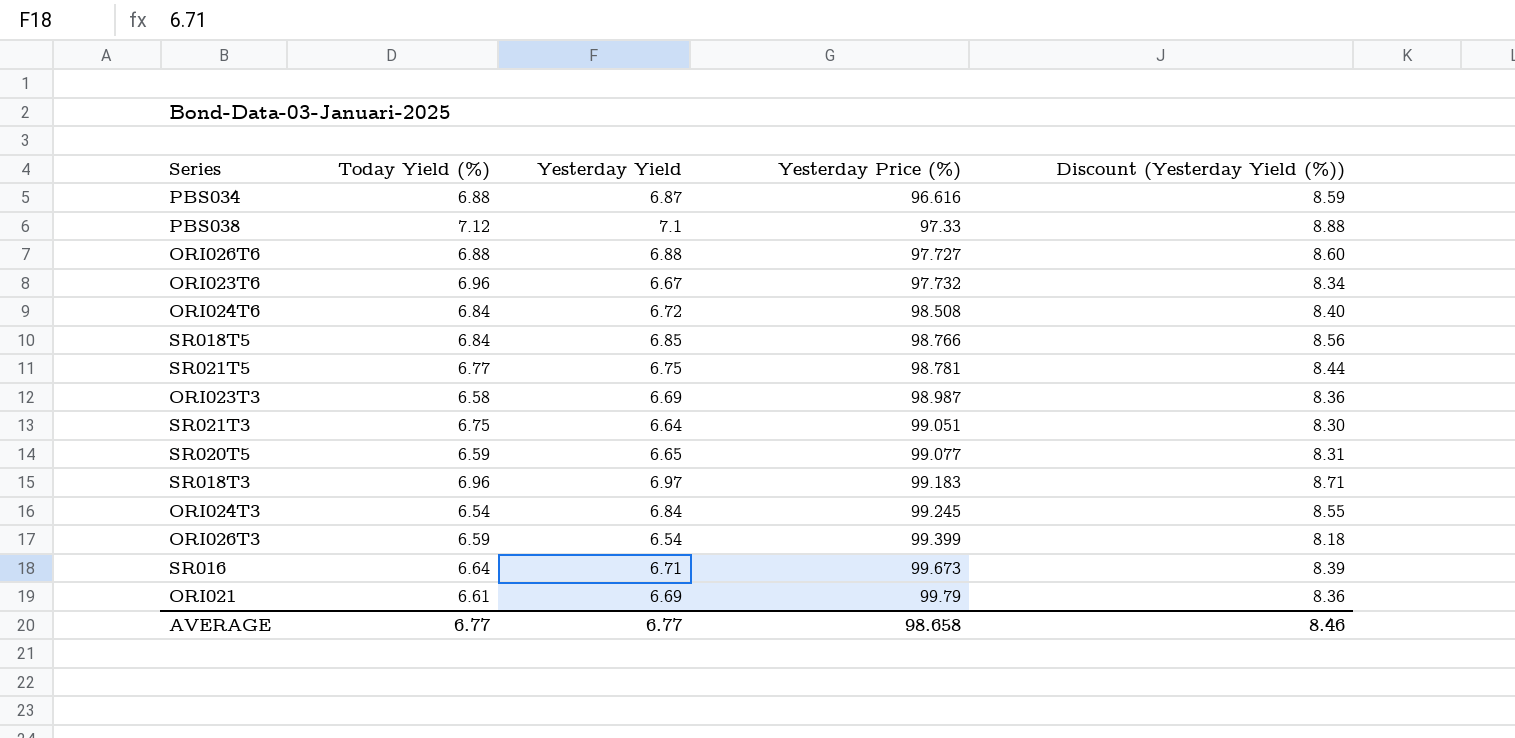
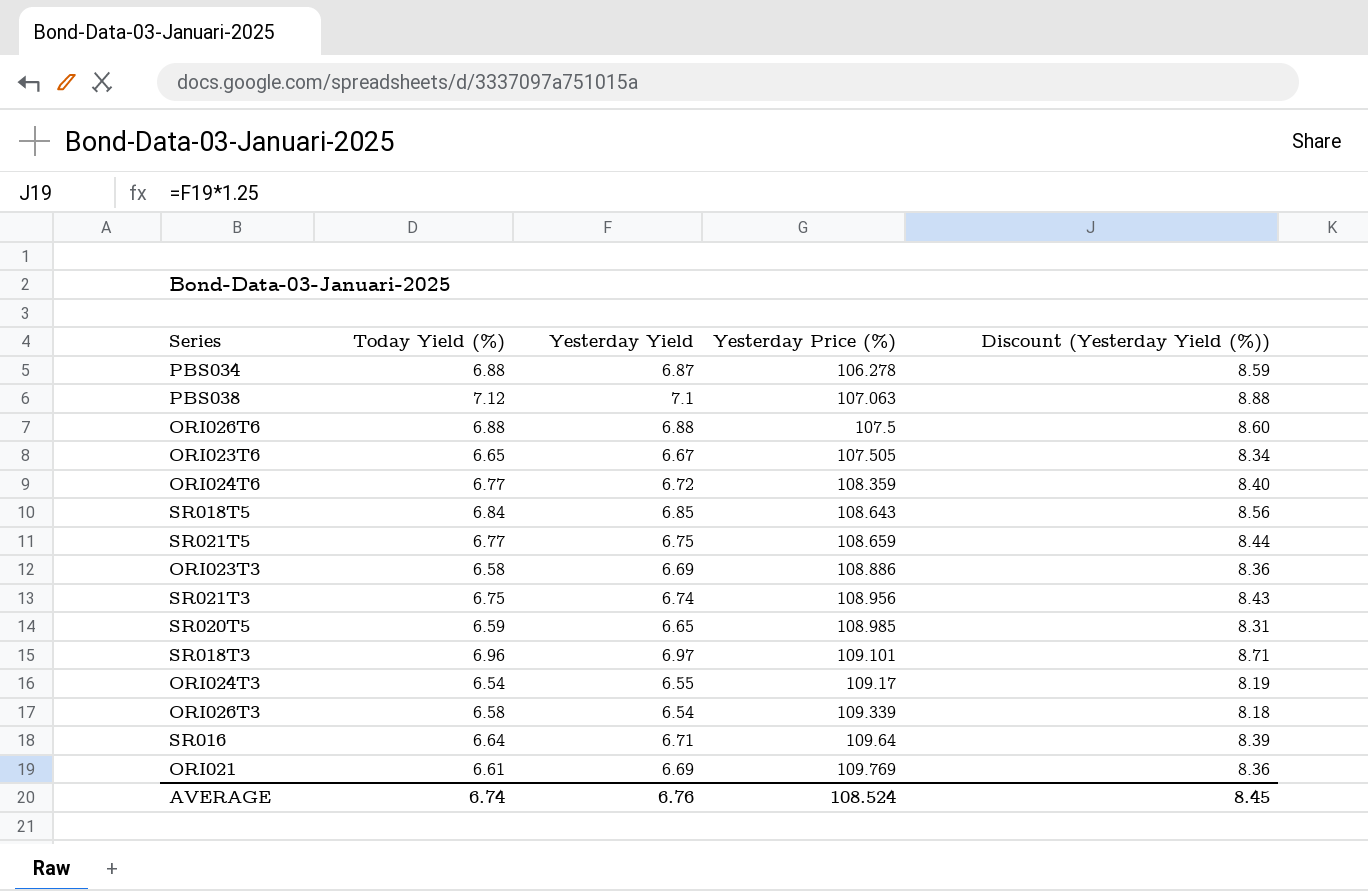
PBS034 | Yesterday Price (%): 96.616 -> 106.278
PBS038 | Yesterday Price (%): 97.33 -> 107.063
ORI026T6 | Yesterday Price (%): 97.727 -> 107.5
ORI023T6 | Today Yield (%): 6.96 -> 6.65
ORI023T6 | Yesterday Price (%): 97.732 -> 107.505
ORI024T6 | Today Yield (%): 6.84 -> 6.77
ORI024T6 | Yesterday Price (%): 98.508 -> 108.359
SR018T5 | Yesterday Price (%): 98.766 -> 108.643
SR021T5 | Yesterday Price (%): 98.781 -> 108.659
ORI023T3 | Yesterday Price (%): 98.987 -> 108.886
SR021T3 | Yesterday Yield: 6.64 -> 6.74
SR021T3 | Yesterday Price (%): 99.051 -> 108.956
SR021T3 | Discount (Yesterday Yield (%)): 8.30 -> 8.43
SR020T5 | Yesterday Price (%): 99.077 -> 108.985
SR018T3 | Yesterday Price (%): 99.183 -> 109.101
ORI024T3 | Yesterday Yield: 6.84 -> 6.55
ORI024T3 | Yesterday Price (%): 99.245 -> 109.17
ORI024T3 | Discount (Yesterday Yield (%)): 8.55 -> 8.19
ORI026T3 | Today Yield (%): 6.59 -> 6.58
ORI026T3 | Yesterday Price (%): 99.399 -> 109.339
SR016 | Yesterday Price (%): 99.673 -> 109.64
ORI021 | Yesterday Price (%): 99.79 -> 109.769
AVERAGE | Today Yield (%): 6.77 -> 6.74
AVERAGE | Yesterday Yield: 6.77 -> 6.76
AVERAGE | Yesterday Price (%): 98.658 -> 108.524
AVERAGE | Discount (Yesterday Yield (%)): 8.46 -> 8.45

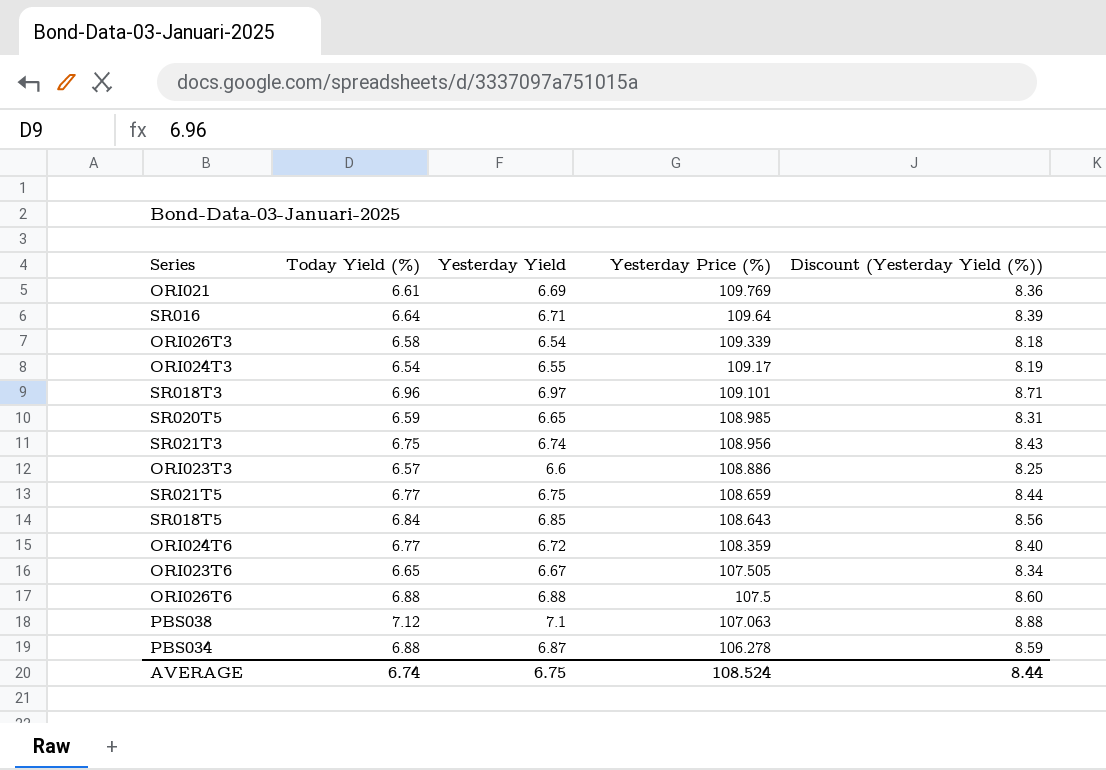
row order: Yesterday Price (%) ascending -> Yesterday Price (%) descending
ORI023T3 | Today Yield (%): 6.58 -> 6.57
ORI023T3 | Yesterday Yield: 6.69 -> 6.6
ORI023T3 | Discount (Yesterday Yield (%)): 8.36 -> 8.25
AVERAGE | Yesterday Yield: 6.76 -> 6.75
AVERAGE | Discount (Yesterday Yield (%)): 8.45 -> 8.44

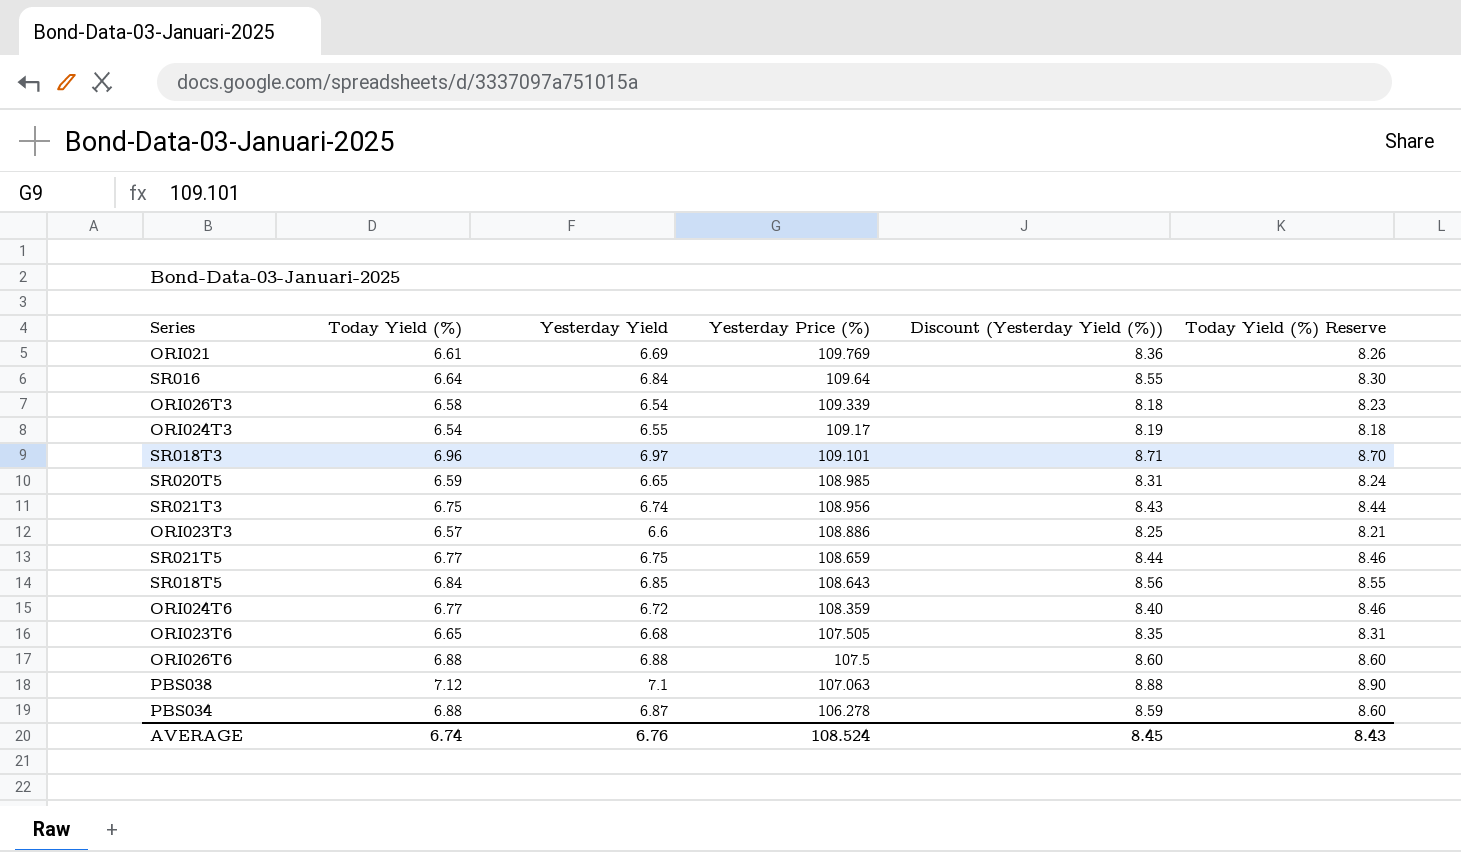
column Today Yield (%) Reserve | formula: none -> [Today Yield (%)] * 1.25
SR016 | Yesterday Yield: 6.71 -> 6.84
SR016 | Discount (Yesterday Yield (%)): 8.39 -> 8.55
ORI023T6 | Yesterday Yield: 6.67 -> 6.68
ORI023T6 | Discount (Yesterday Yield (%)): 8.34 -> 8.35
AVERAGE | Yesterday Yield: 6.75 -> 6.76
AVERAGE | Discount (Yesterday Yield (%)): 8.44 -> 8.45

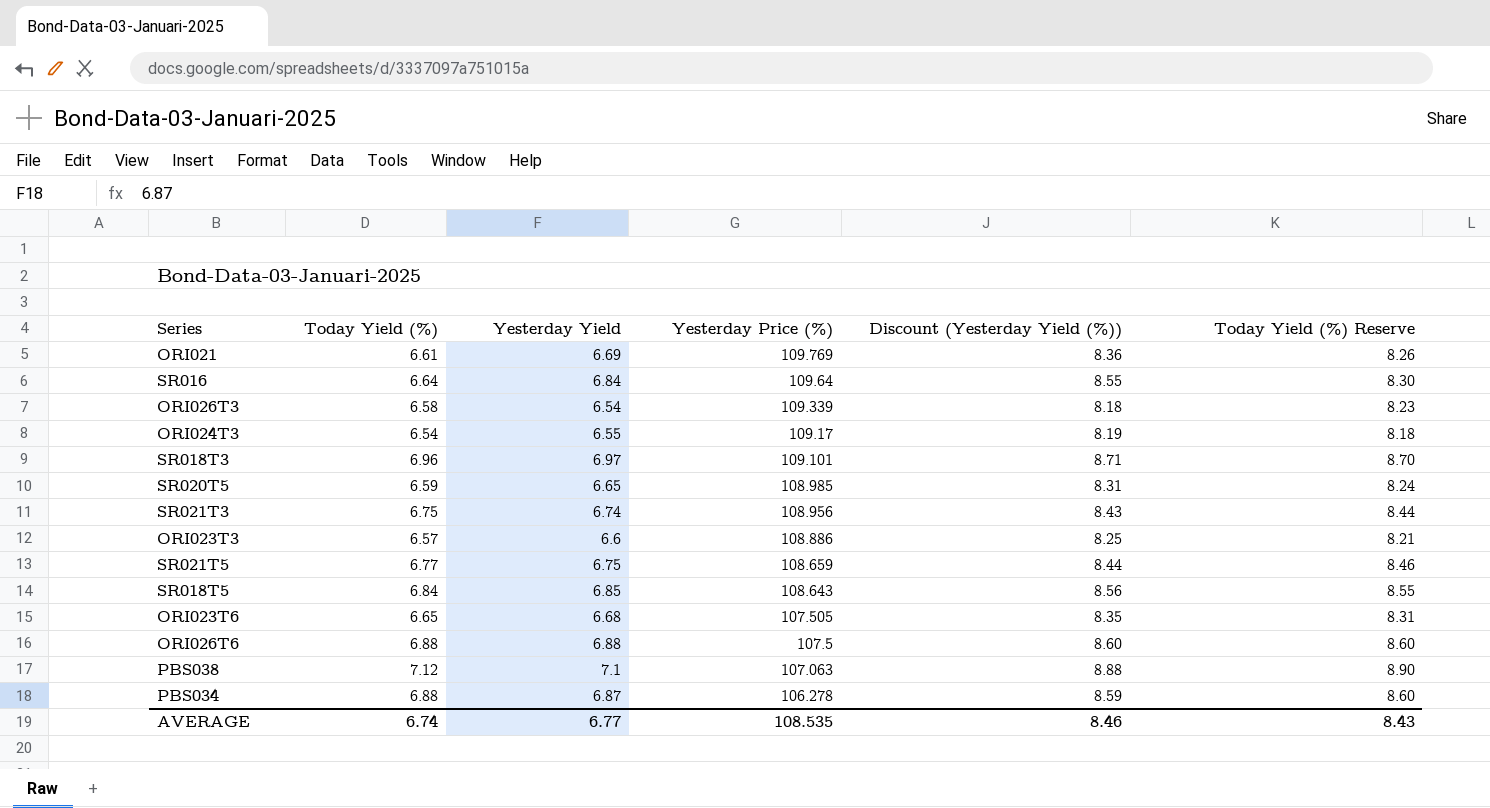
row ORI024T6: 6.77 | 6.72 | 108.359 | 8.40 | 8.46 -> none
AVERAGE | Yesterday Yield: 6.76 -> 6.77
AVERAGE | Yesterday Price (%): 108.524 -> 108.535
AVERAGE | Discount (Yesterday Yield (%)): 8.45 -> 8.46

